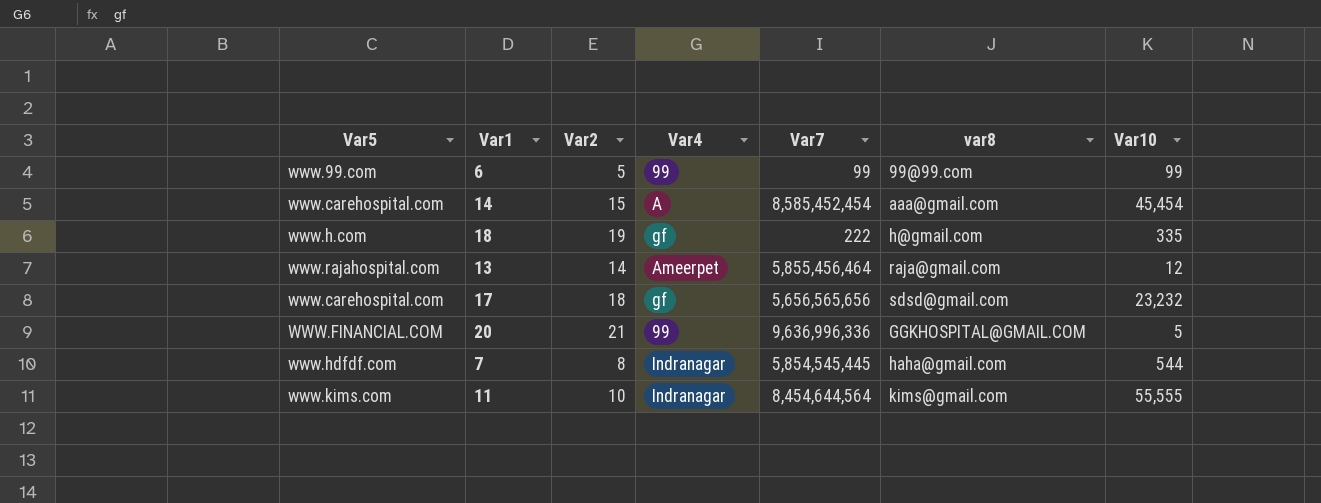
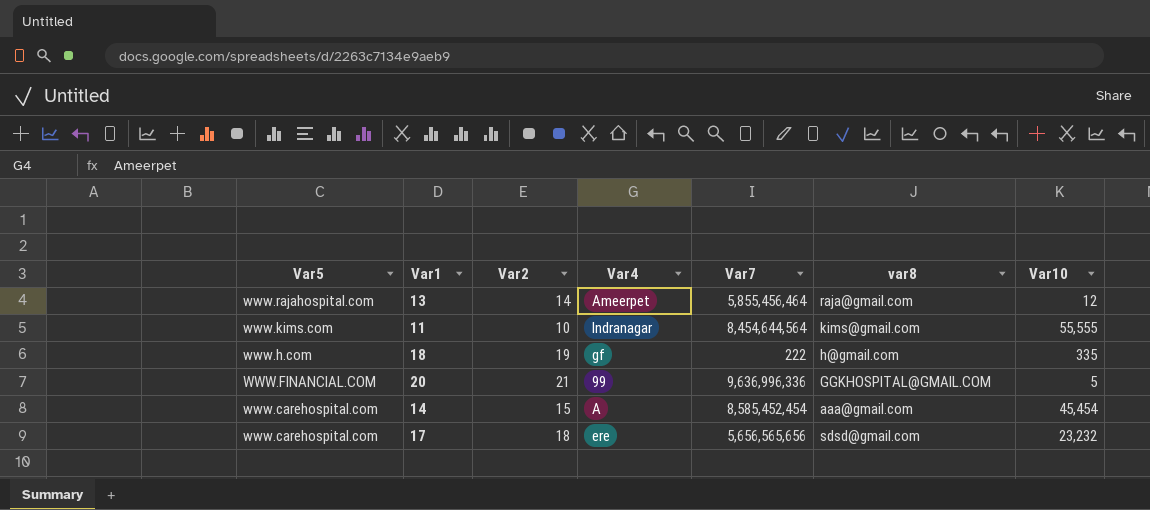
row order: none -> Var5 descending
row 6: www.99.com | 5 | 99 | 99 | 99@99.com | 99 -> none
row 7: www.hdfdf.com | 8 | Indranagar | 5,854,545,445 | haha@gmail.com | 544 -> none
17 | Var4: gf -> ere

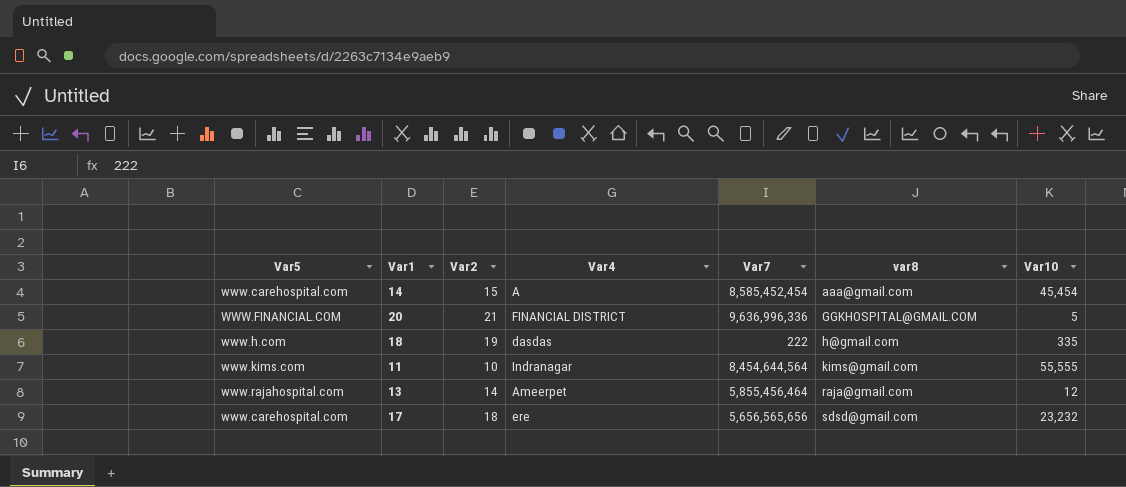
row order: Var5 descending -> var8 ascending
20 | Var4: 99 -> FINANCIAL DISTRICT
18 | Var4: gf -> dasdas

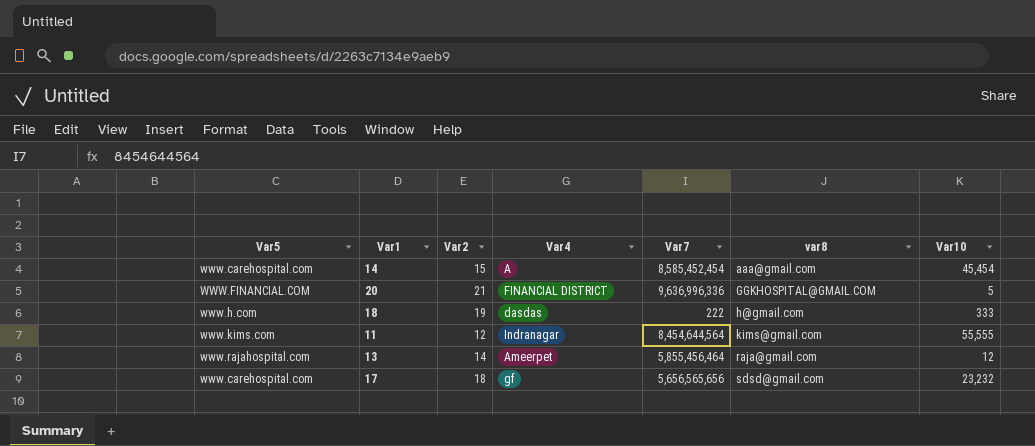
18 | Var10: 335 -> 333
11 | Var2: 10 -> 12
17 | Var4: ere -> gf

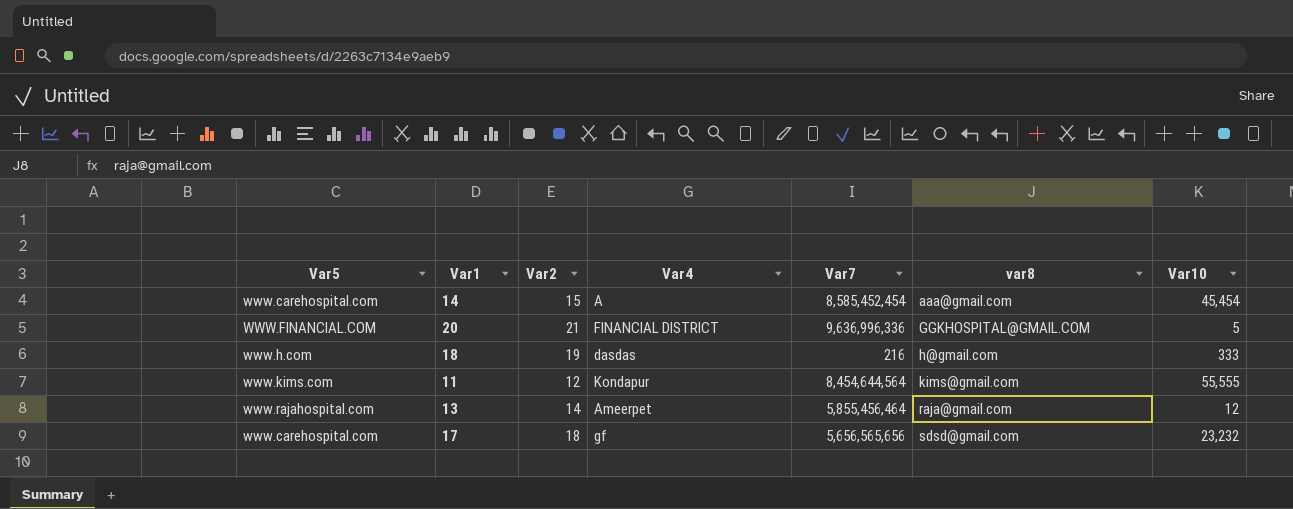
18 | Var7: 222 -> 216
11 | Var4: Indranagar -> Kondapur

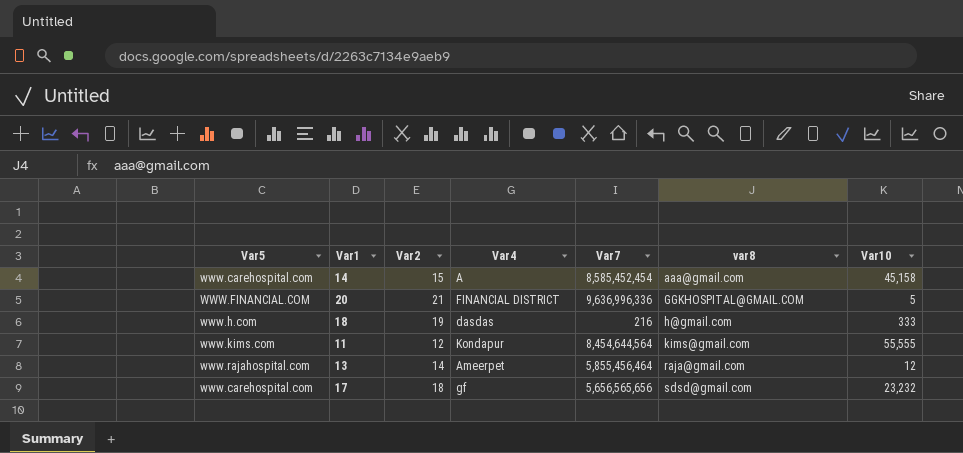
14 | Var10: 45,454 -> 45,158

